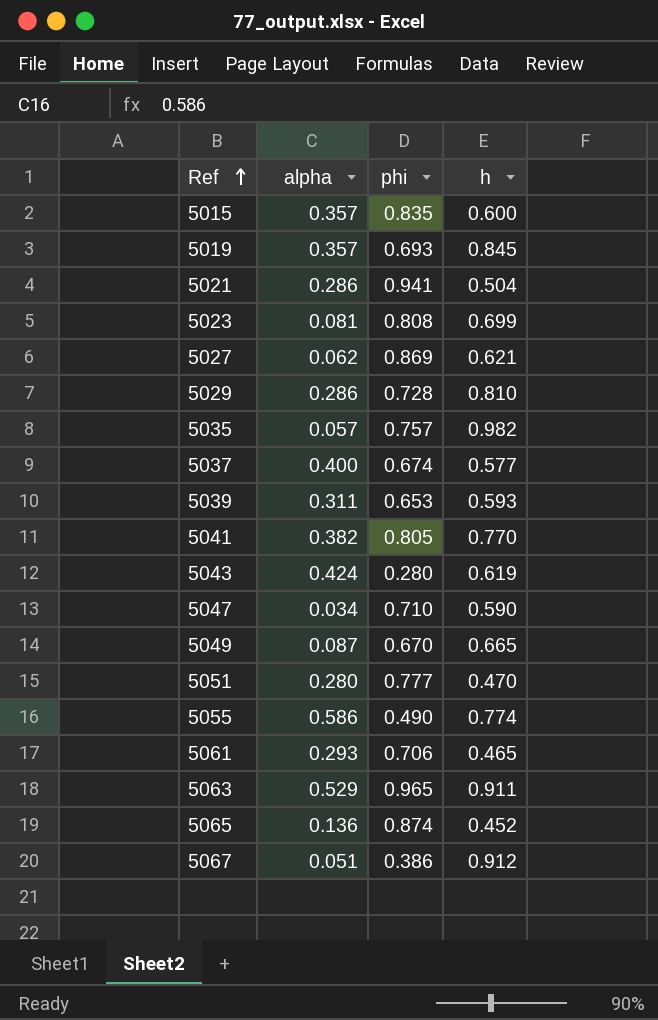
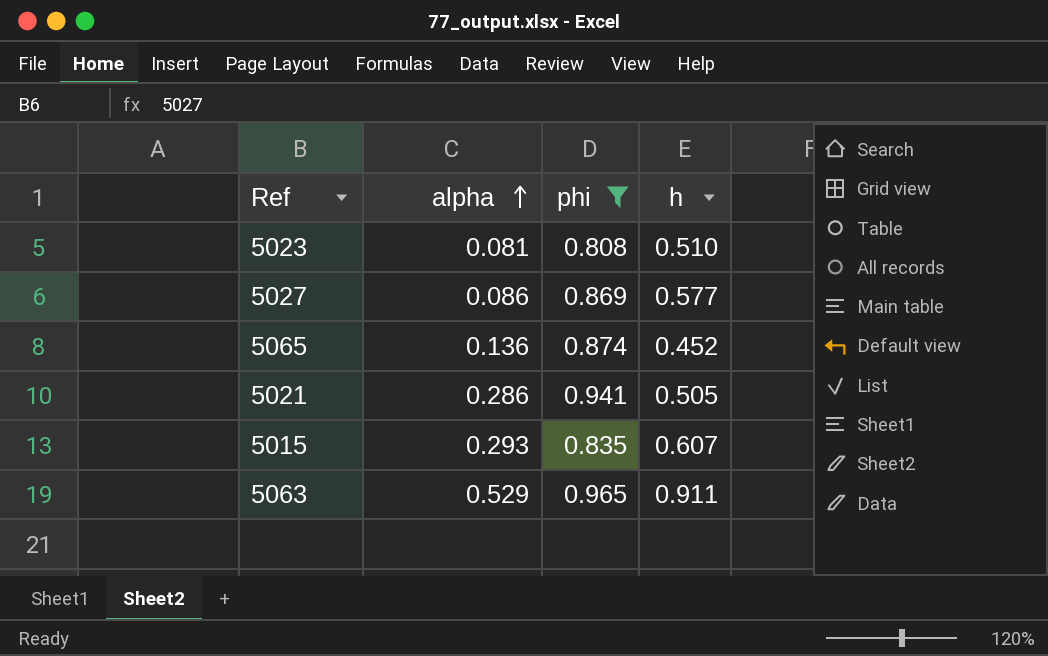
filter: none -> phi >= 0.808
row order: Ref ascending -> alpha ascending
5023 | h: 0.699 -> 0.510
5027 | alpha: 0.062 -> 0.086
5027 | h: 0.621 -> 0.577
5021 | h: 0.504 -> 0.505
5015 | alpha: 0.357 -> 0.293
5015 | h: 0.600 -> 0.607

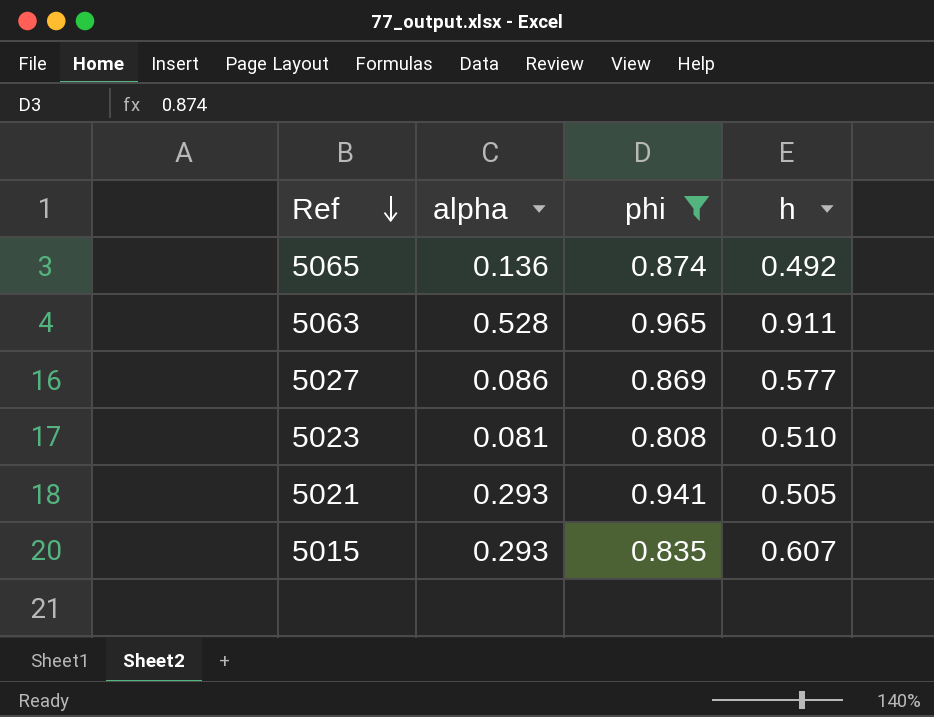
row order: alpha ascending -> Ref descending
5065 | h: 0.452 -> 0.492
5063 | alpha: 0.529 -> 0.528
5021 | alpha: 0.286 -> 0.293

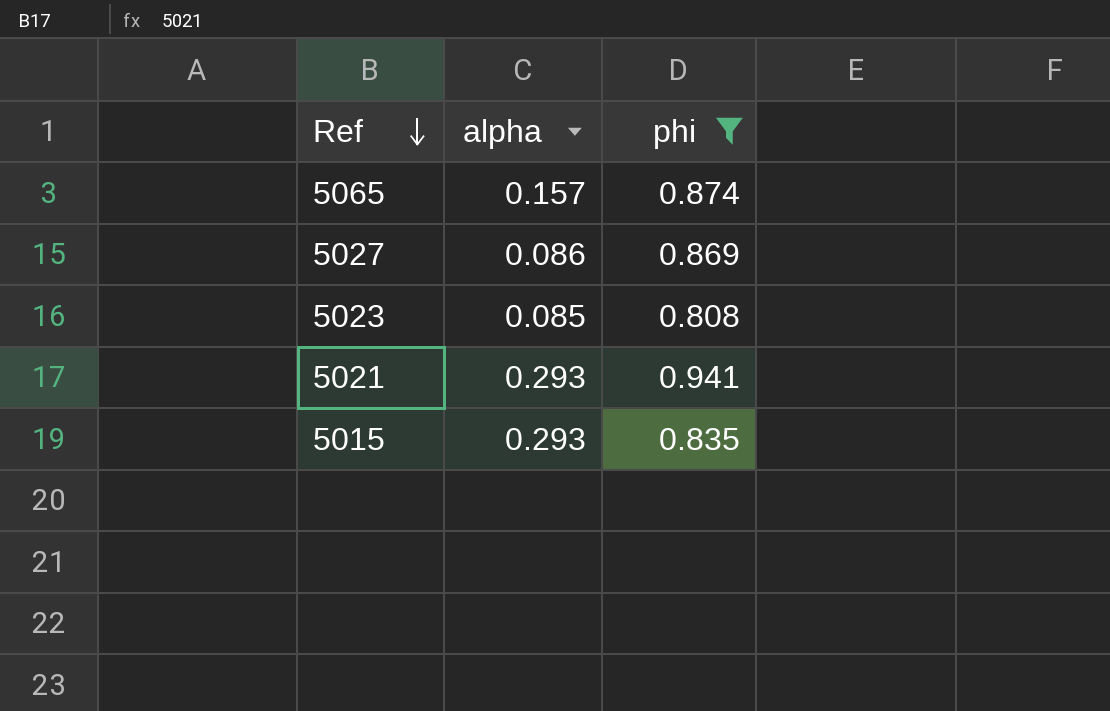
column h | position: 4 -> none
row 5063: 0.528 | 0.965 | 0.911 -> none
5065 | alpha: 0.136 -> 0.157
5023 | alpha: 0.081 -> 0.085

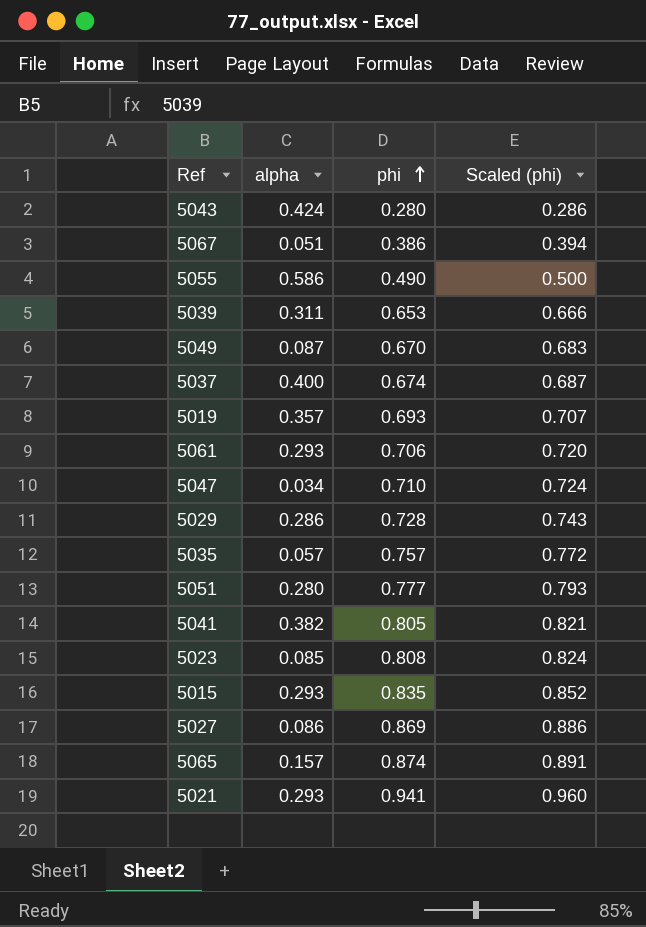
filter: phi >= 0.808 -> none
row order: Ref descending -> phi ascending
column Scaled (phi) | formula: none -> [phi] * 1.02

